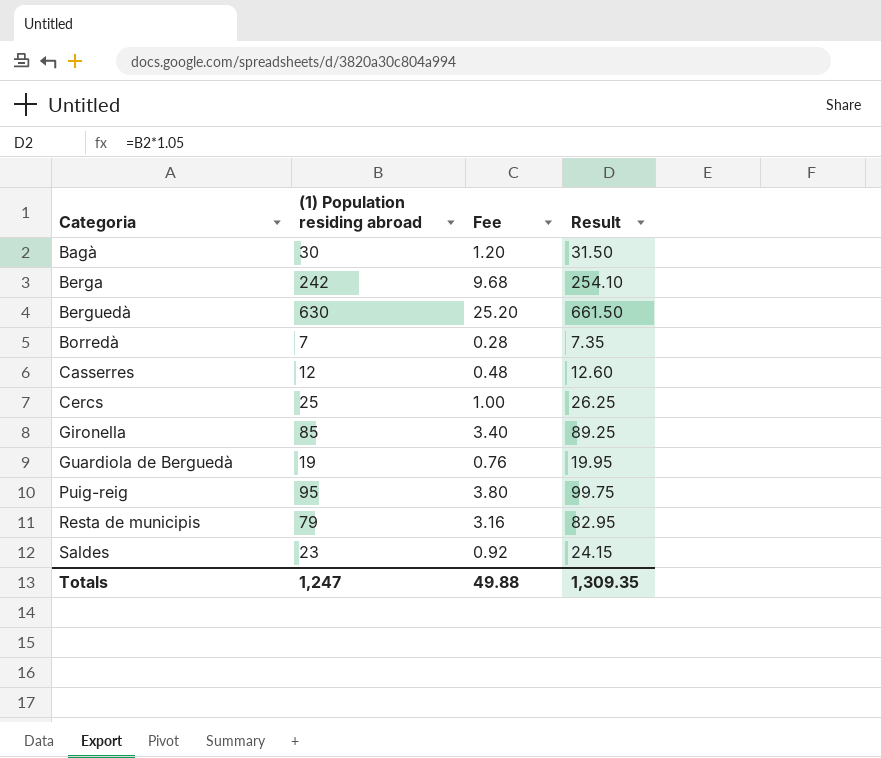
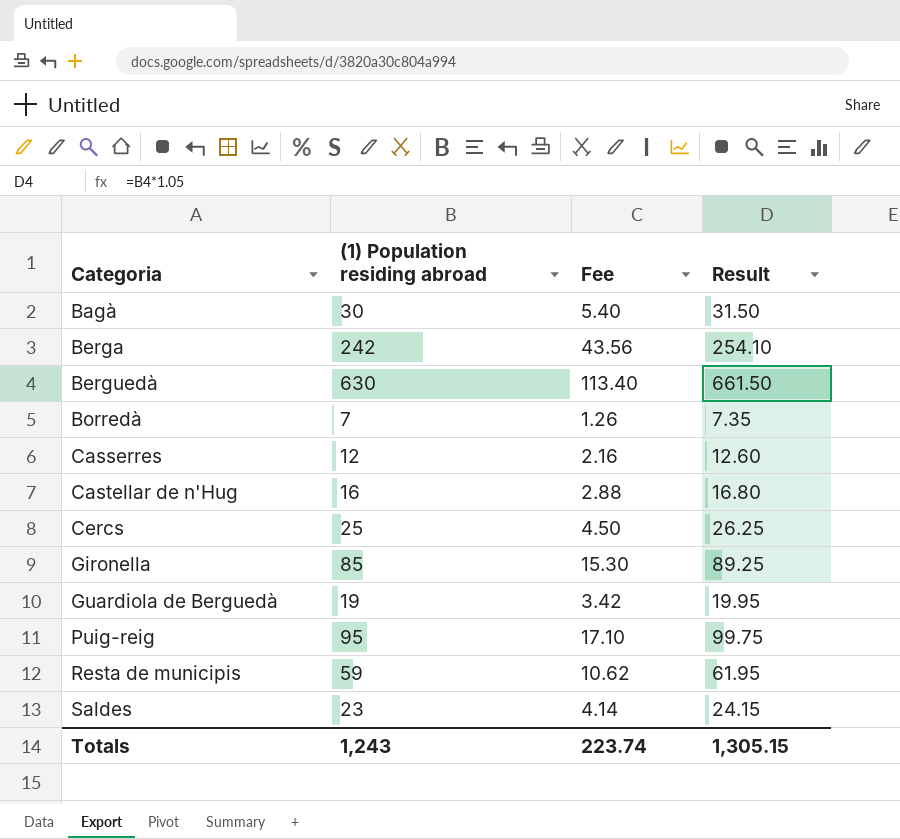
column Fee | formula: [(1) Population residing abroad] * 0.04 -> [(1) Population residing abroad] * 0.18
row Castellar de n'Hug: none -> 16 | 2.88 | 16.80
Resta de municipis | (1) Population residing abroad: 79 -> 59
Resta de municipis | Result: 82.95 -> 61.95
Totals | (1) Population residing abroad: 1,247 -> 1,243
Totals | Fee: 49.88 -> 223.74
Totals | Result: 1,309.35 -> 1,305.15

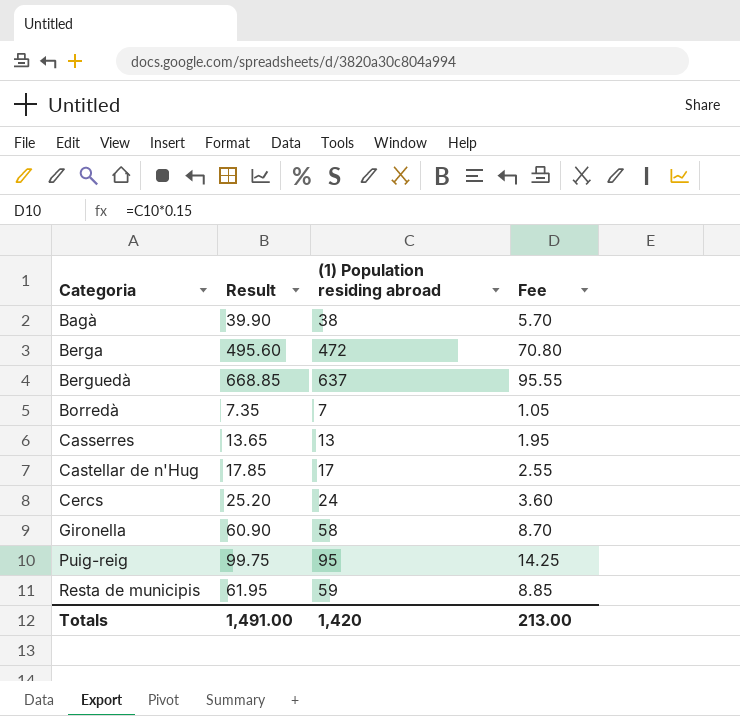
column Result | position: 4 -> 2
column Fee | formula: [(1) Population residing abroad] * 0.18 -> [(1) Population residing abroad] * 0.15
row Guardiola de Berguedà: 19 | 3.42 | 19.95 -> none
row Saldes: 23 | 4.14 | 24.15 -> none
Bagà | Result: 31.50 -> 39.90
Bagà | (1) Population residing abroad: 30 -> 38
Berga | Result: 254.10 -> 495.60
Berga | (1) Population residing abroad: 242 -> 472
Berguedà | Result: 661.50 -> 668.85
Berguedà | (1) Population residing abroad: 630 -> 637
Casserres | Result: 12.60 -> 13.65
Casserres | (1) Population residing abroad: 12 -> 13
Castellar de n'Hug | Result: 16.80 -> 17.85
Castellar de n'Hug | (1) Population residing abroad: 16 -> 17
Cercs | Result: 26.25 -> 25.20
Cercs | (1) Population residing abroad: 25 -> 24
Gironella | Result: 89.25 -> 60.90
Gironella | (1) Population residing abroad: 85 -> 58
Totals | Result: 1,305.15 -> 1,491.00
Totals | (1) Population residing abroad: 1,243 -> 1,420
Totals | Fee: 223.74 -> 213.00

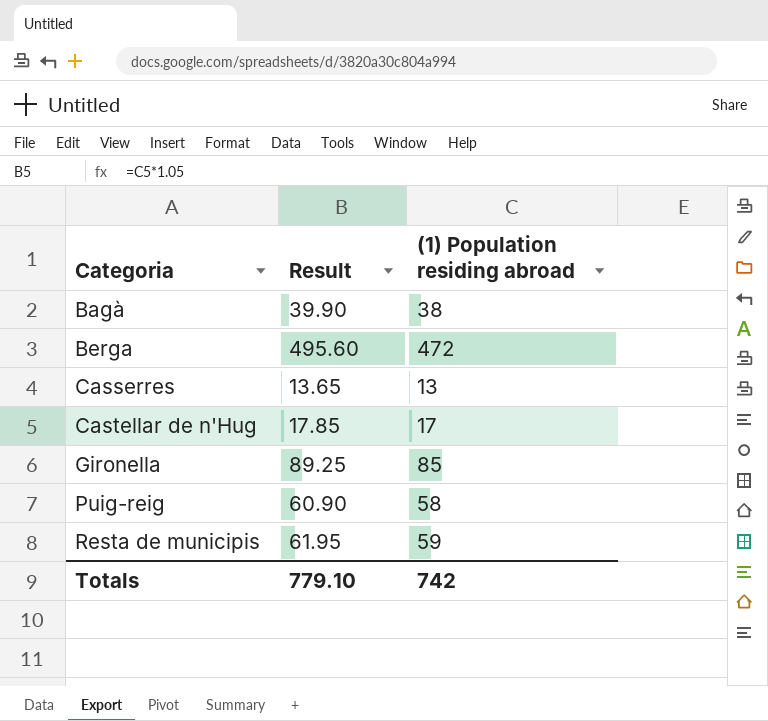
column Fee | formula: [(1) Population residing abroad] * 0.15 -> none
row Berguedà: 668.85 | 637 | 95.55 -> none
row Borredà: 7.35 | 7 | 1.05 -> none
row Cercs: 25.20 | 24 | 3.60 -> none
Gironella | Result: 60.90 -> 89.25
Gironella | (1) Population residing abroad: 58 -> 85
Puig-reig | Result: 99.75 -> 60.90
Puig-reig | (1) Population residing abroad: 95 -> 58
Totals | Result: 1,491.00 -> 779.10
Totals | (1) Population residing abroad: 1,420 -> 742

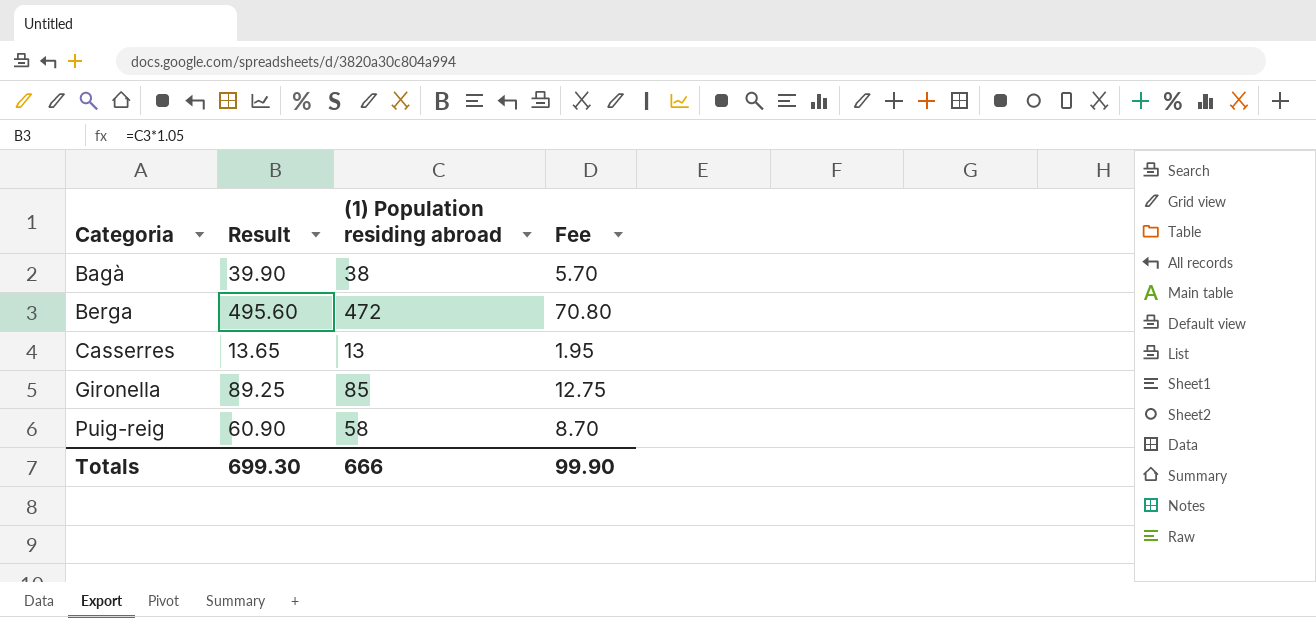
column Fee | formula: none -> [(1) Population residing abroad] * 0.15
row Castellar de n'Hug: 17.85 | 17 -> none
row Resta de municipis: 61.95 | 59 -> none
Totals | Result: 779.10 -> 699.30
Totals | (1) Population residing abroad: 742 -> 666

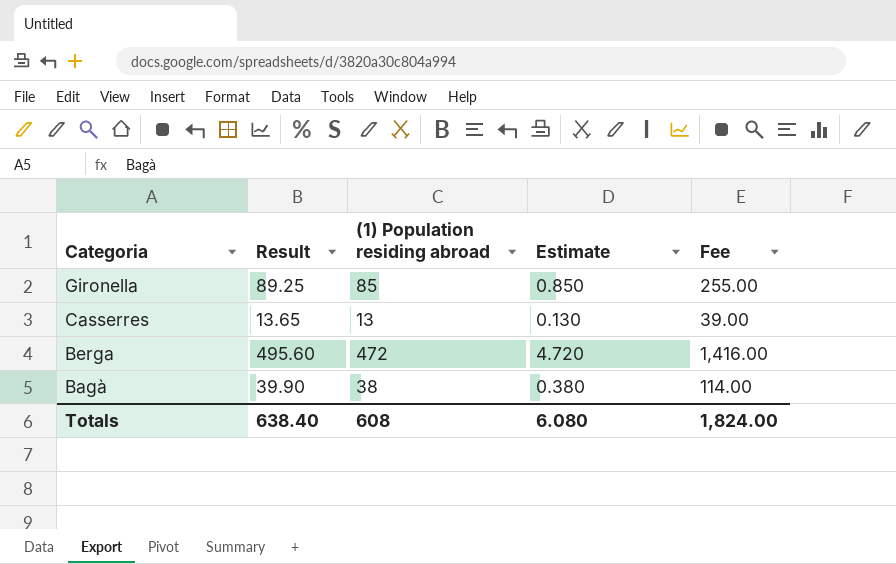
row order: Categoria ascending -> Categoria descending
column Estimate | formula: none -> [(1) Population residing abroad] * 0.01
column Fee | formula: [(1) Population residing abroad] * 0.15 -> [(1) Population residing abroad] * 3
row Puig-reig: 60.90 | 58 | 8.70 -> none
Totals | Result: 699.30 -> 638.40
Totals | (1) Population residing abroad: 666 -> 608
Totals | Fee: 99.90 -> 1,824.00

